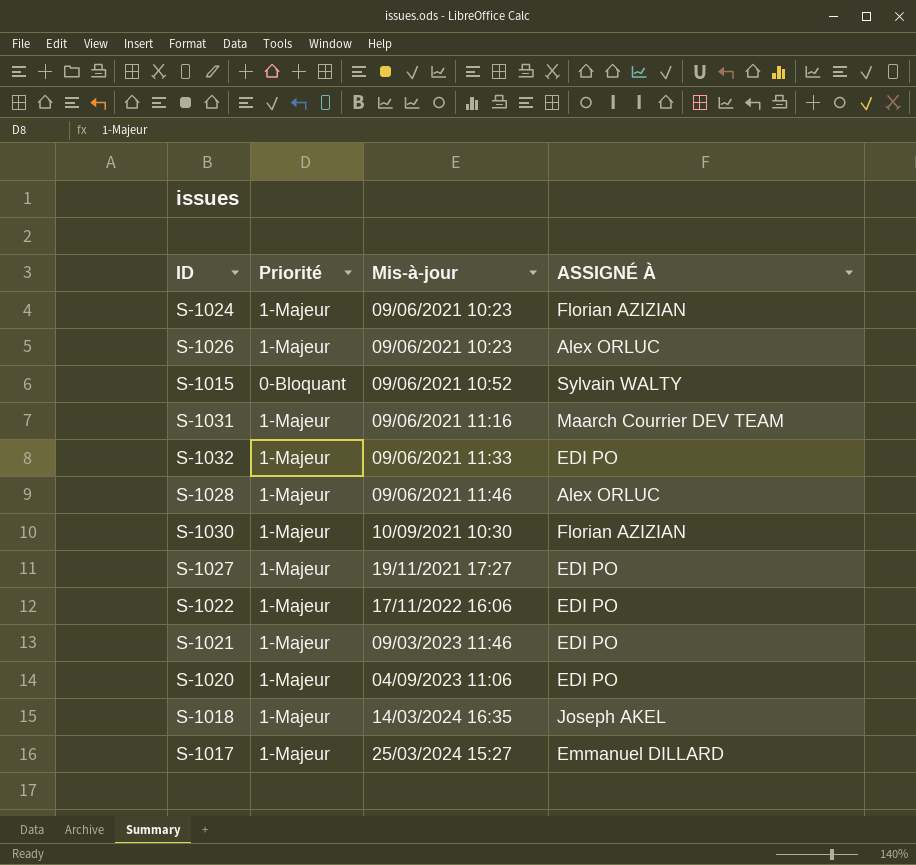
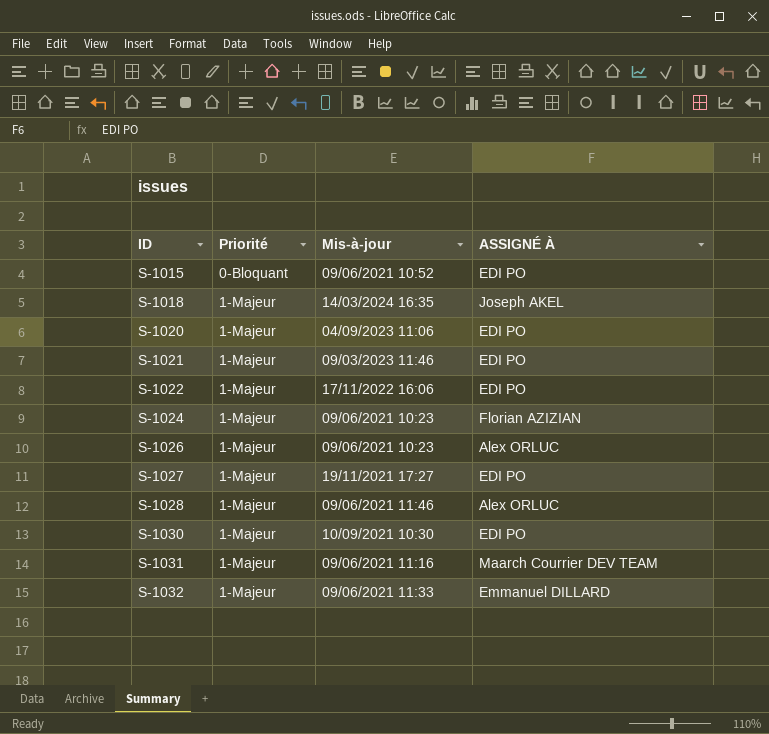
row order: Mis-à-jour ascending -> ID ascending
row S-1017: 1-Majeur | 25/03/2024 15:27 | Emmanuel DILLARD -> none
S-1015 | ASSIGNÉ À: Sylvain WALTY -> EDI PO
S-1030 | ASSIGNÉ À: Florian AZIZIAN -> EDI PO
S-1032 | ASSIGNÉ À: EDI PO -> Emmanuel DILLARD

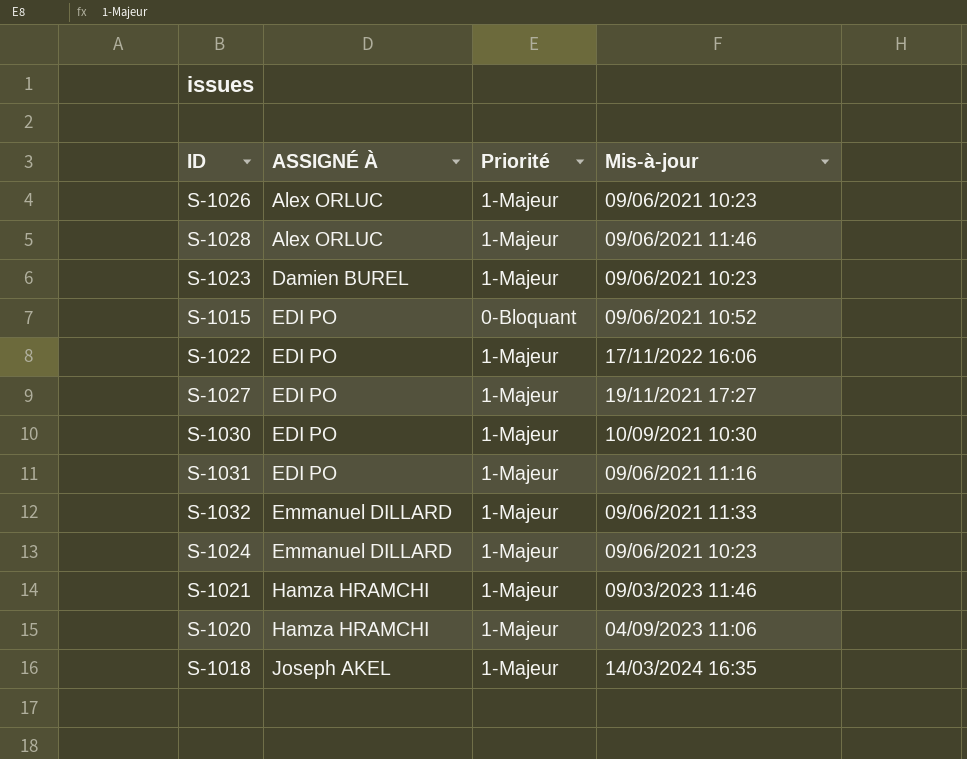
row order: ID ascending -> ASSIGNÉ À ascending
column ASSIGNÉ À | position: 4 -> 2
row S-1023: none -> Damien BUREL | 1-Majeur | 09/06/2021 10:23
S-1031 | ASSIGNÉ À: Maarch Courrier DEV TEAM -> EDI PO
S-1024 | ASSIGNÉ À: Florian AZIZIAN -> Emmanuel DILLARD
S-1021 | ASSIGNÉ À: EDI PO -> Hamza HRAMCHI
S-1020 | ASSIGNÉ À: EDI PO -> Hamza HRAMCHI

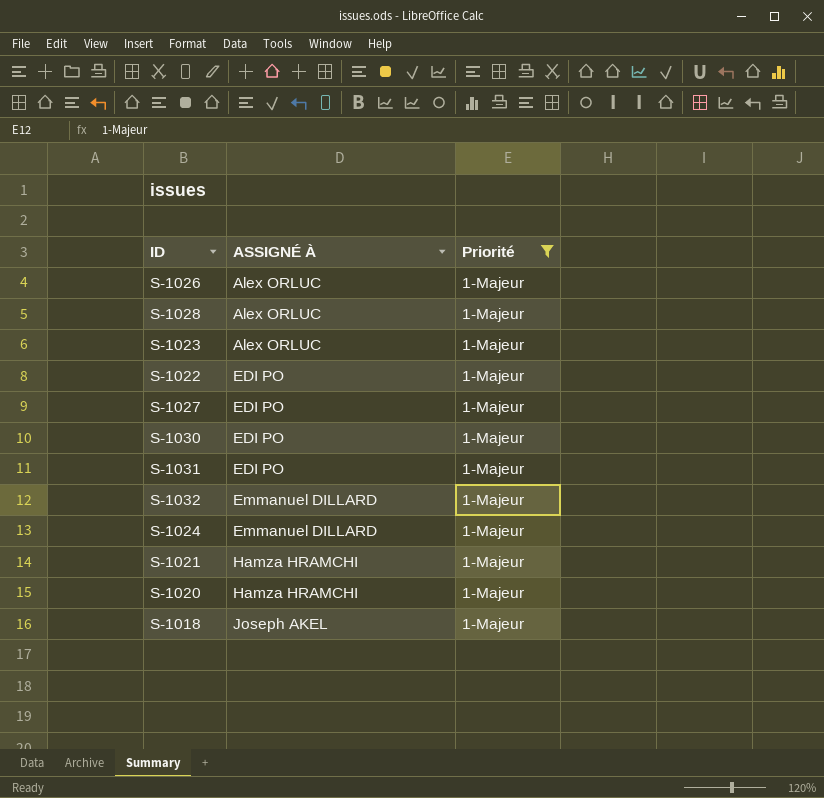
filter: none -> Priorité = 1-Majeur
column Mis-à-jour | position: 4 -> none
S-1023 | ASSIGNÉ À: Damien BUREL -> Alex ORLUC

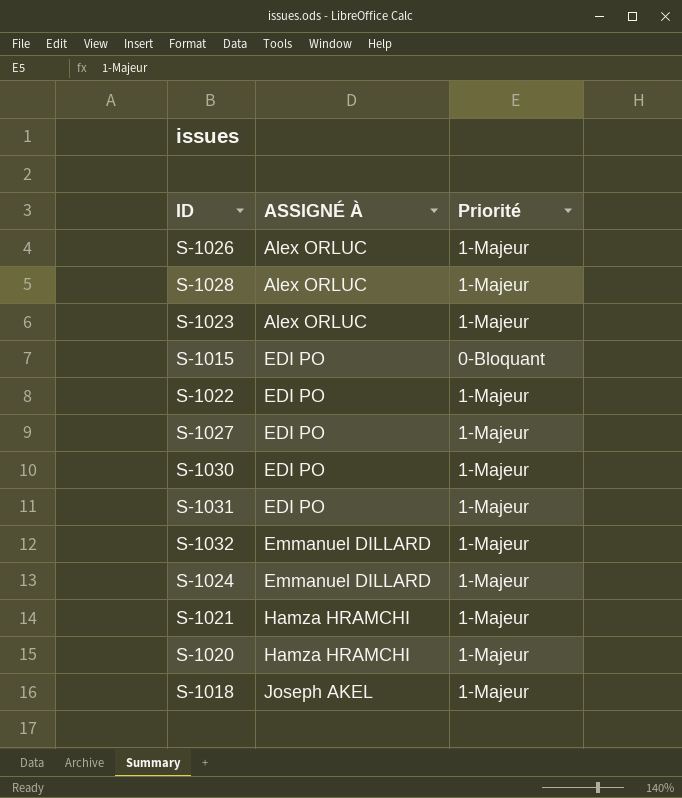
filter: Priorité = 1-Majeur -> none

